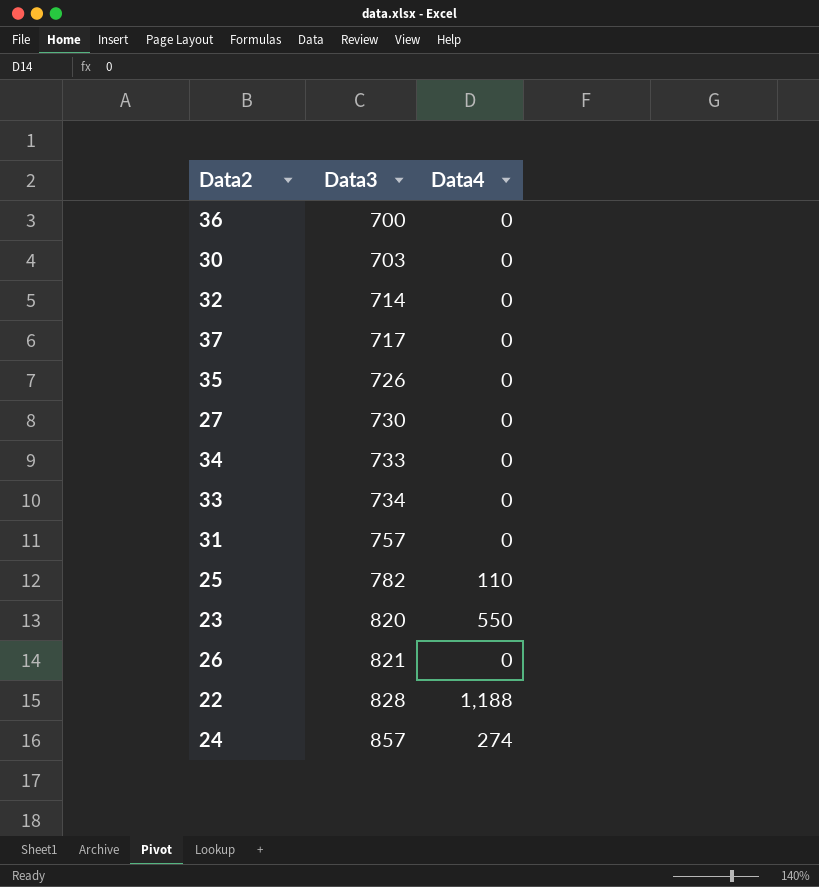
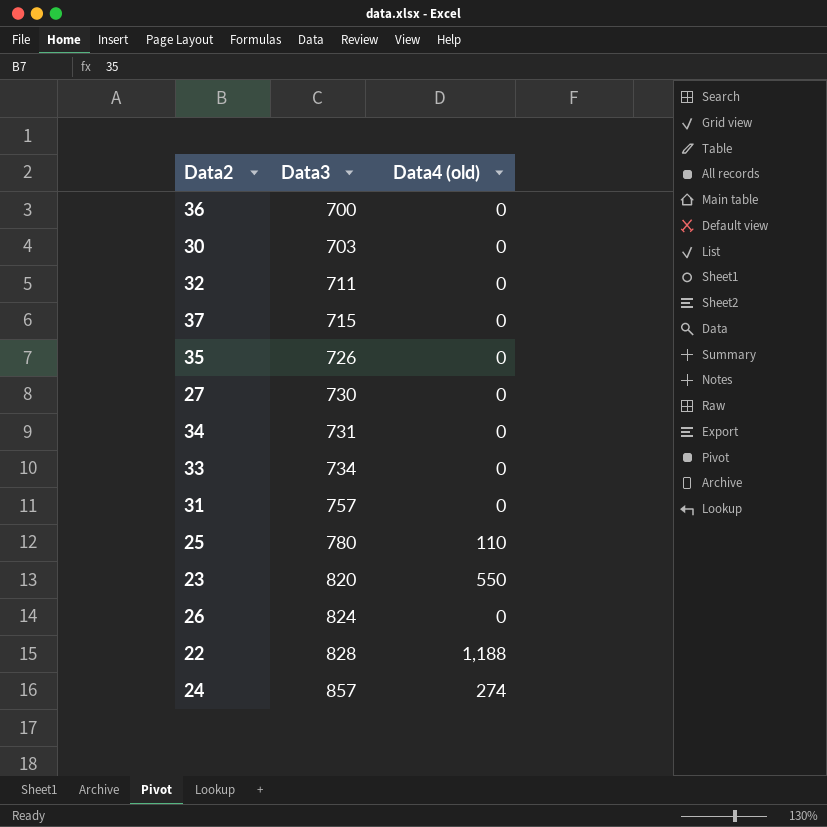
column name: Data4 -> Data4 (old)
32 | Data3: 714 -> 711
37 | Data3: 717 -> 715
34 | Data3: 733 -> 731
25 | Data3: 782 -> 780
26 | Data3: 821 -> 824

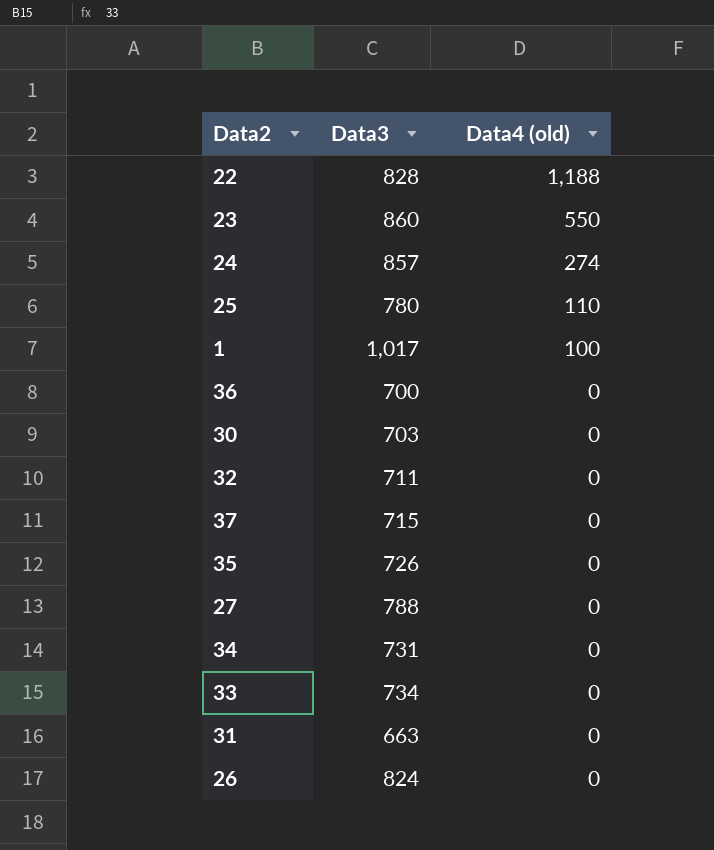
row order: Data3 ascending -> Data4 (old) descending
23 | Data3: 820 -> 860
row 1: none -> 1,017 | 100
27 | Data3: 730 -> 788
31 | Data3: 757 -> 663

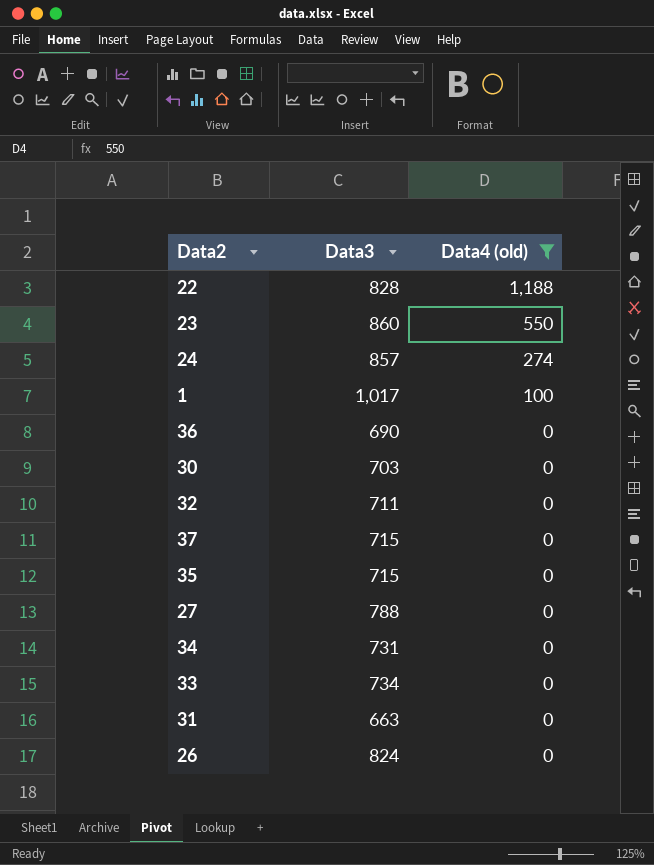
filter: none -> Data4 (old) != 110
36 | Data3: 700 -> 690
35 | Data3: 726 -> 715

